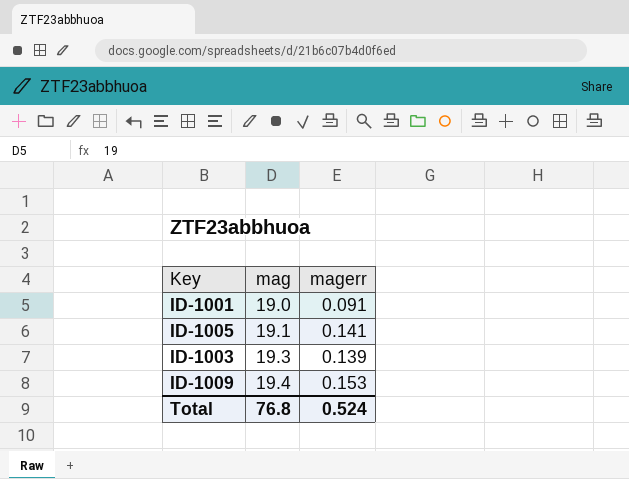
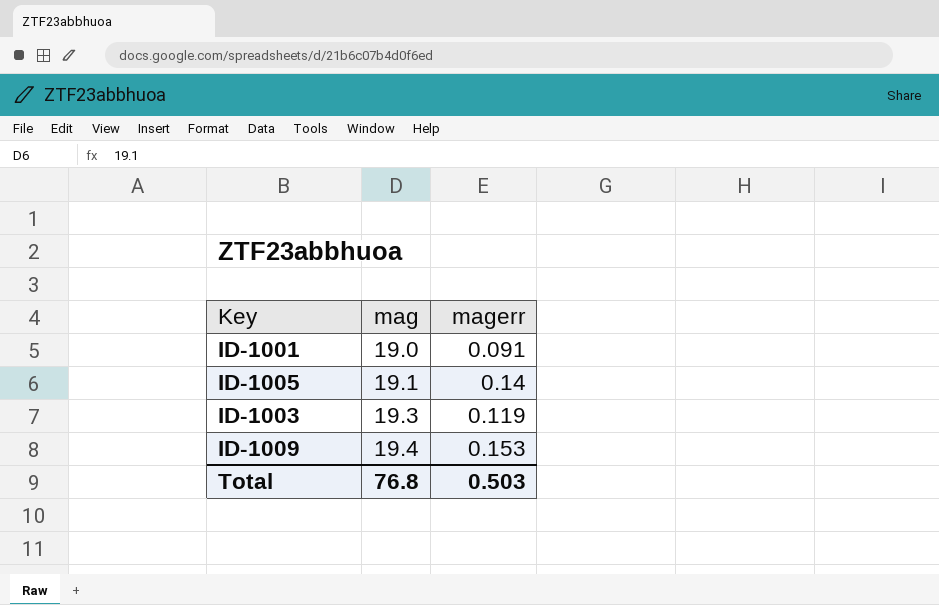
ID-1005 | magerr: 0.141 -> 0.14
ID-1003 | magerr: 0.139 -> 0.119
Total | magerr: 0.524 -> 0.503

